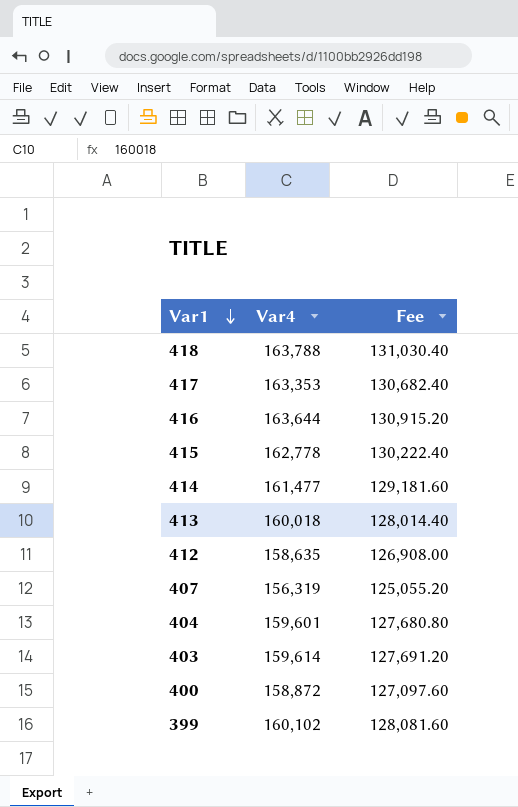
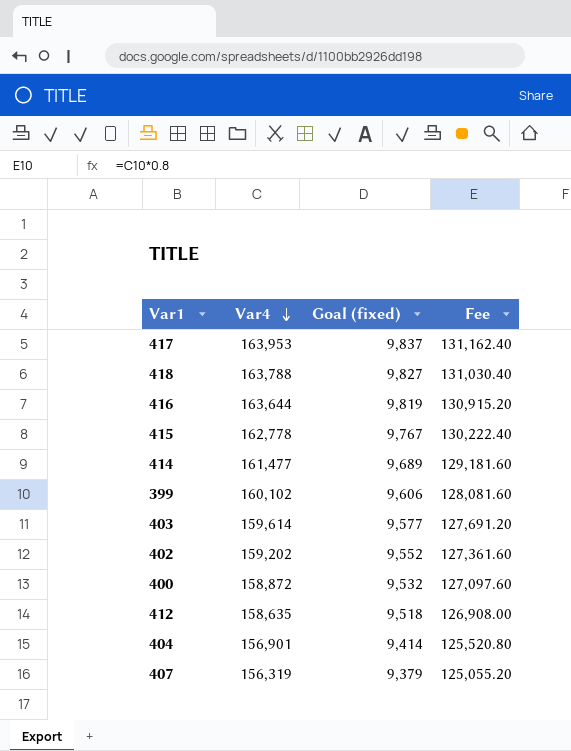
row order: Var1 descending -> Var4 descending
column Goal (fixed) | formula: none -> [Var4] * 0.06
row 413: 160,018 | 128,014.40 -> none
417 | Var4: 163,353 -> 163,953
417 | Fee: 130,682.40 -> 131,162.40
row 402: none -> 159,202 | 9,552 | 127,361.60
404 | Var4: 159,601 -> 156,901
404 | Fee: 127,680.80 -> 125,520.80

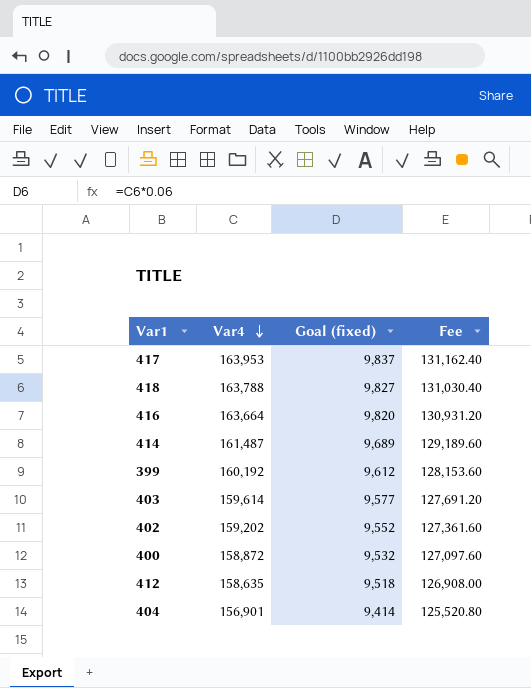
row 415: 162,778 | 9,767 | 130,222.40 -> none
row 407: 156,319 | 9,379 | 125,055.20 -> none
416 | Var4: 163,644 -> 163,664
416 | Goal (fixed): 9,819 -> 9,820
416 | Fee: 130,915.20 -> 130,931.20
414 | Var4: 161,477 -> 161,487
414 | Fee: 129,181.60 -> 129,189.60
399 | Var4: 160,102 -> 160,192
399 | Goal (fixed): 9,606 -> 9,612
399 | Fee: 128,081.60 -> 128,153.60

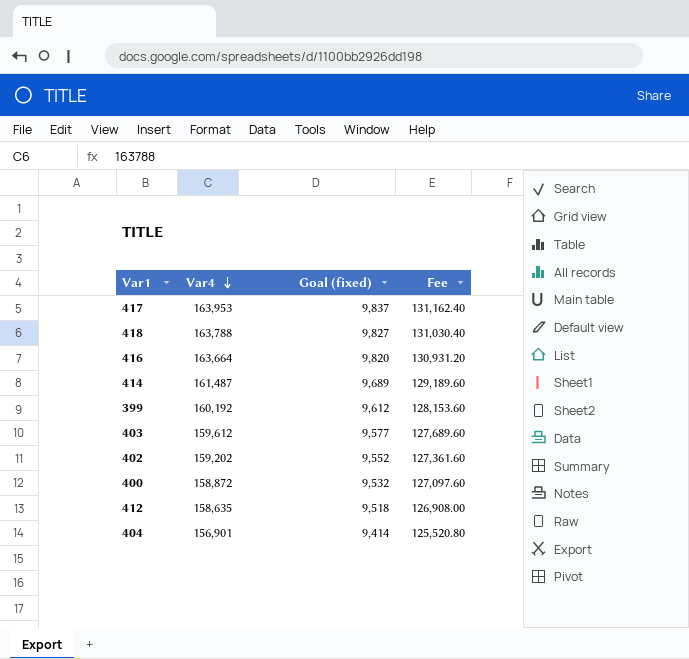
403 | Var4: 159,614 -> 159,612
403 | Fee: 127,691.20 -> 127,689.60

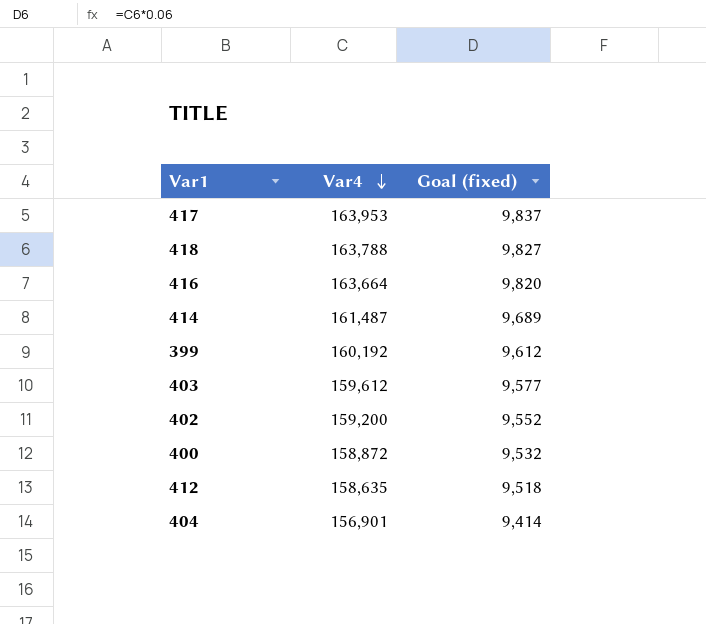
column Fee | formula: [Var4] * 0.8 -> none
402 | Var4: 159,202 -> 159,200

